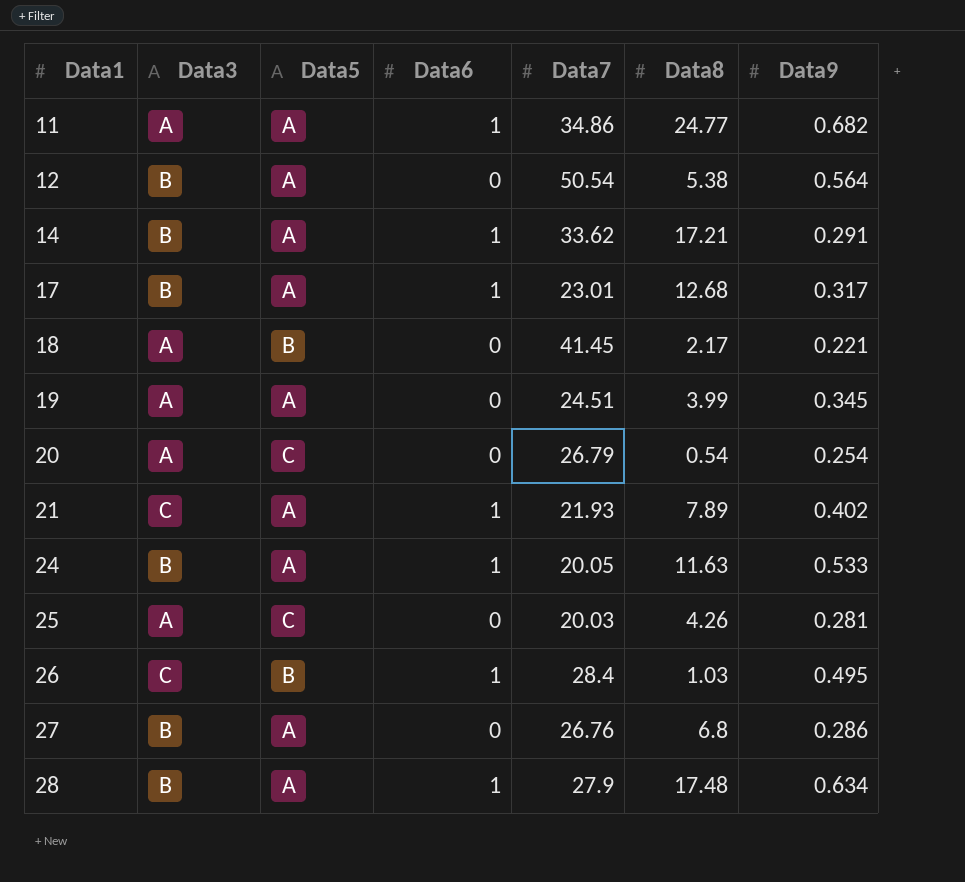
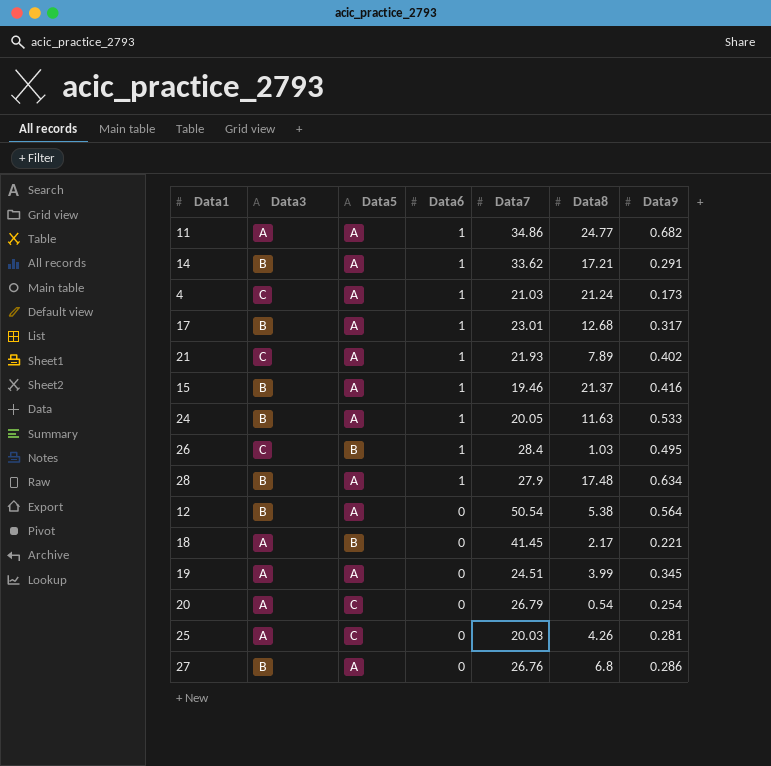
row order: Data1 ascending -> Data6 descending
row 4: none -> C | A | 1 | 21.03 | 21.24 | 0.173
row 15: none -> B | A | 1 | 19.46 | 21.37 | 0.416

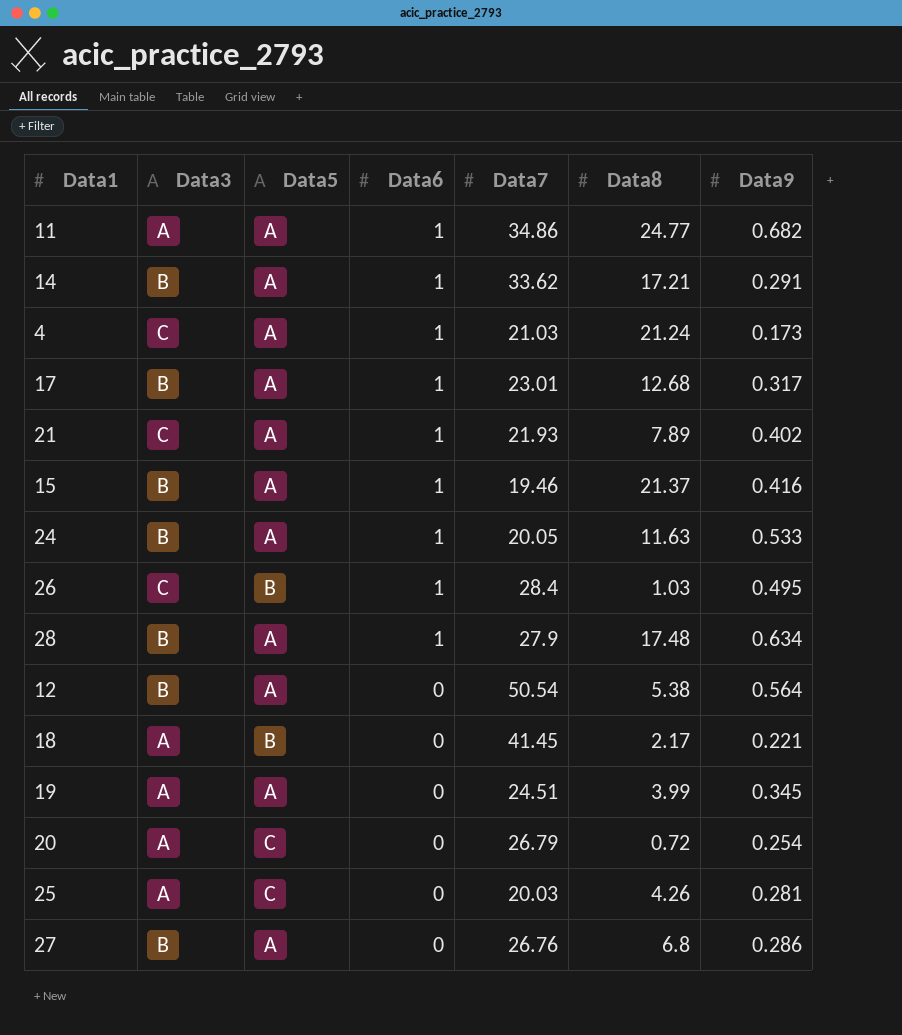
20 | Data8: 0.54 -> 0.72

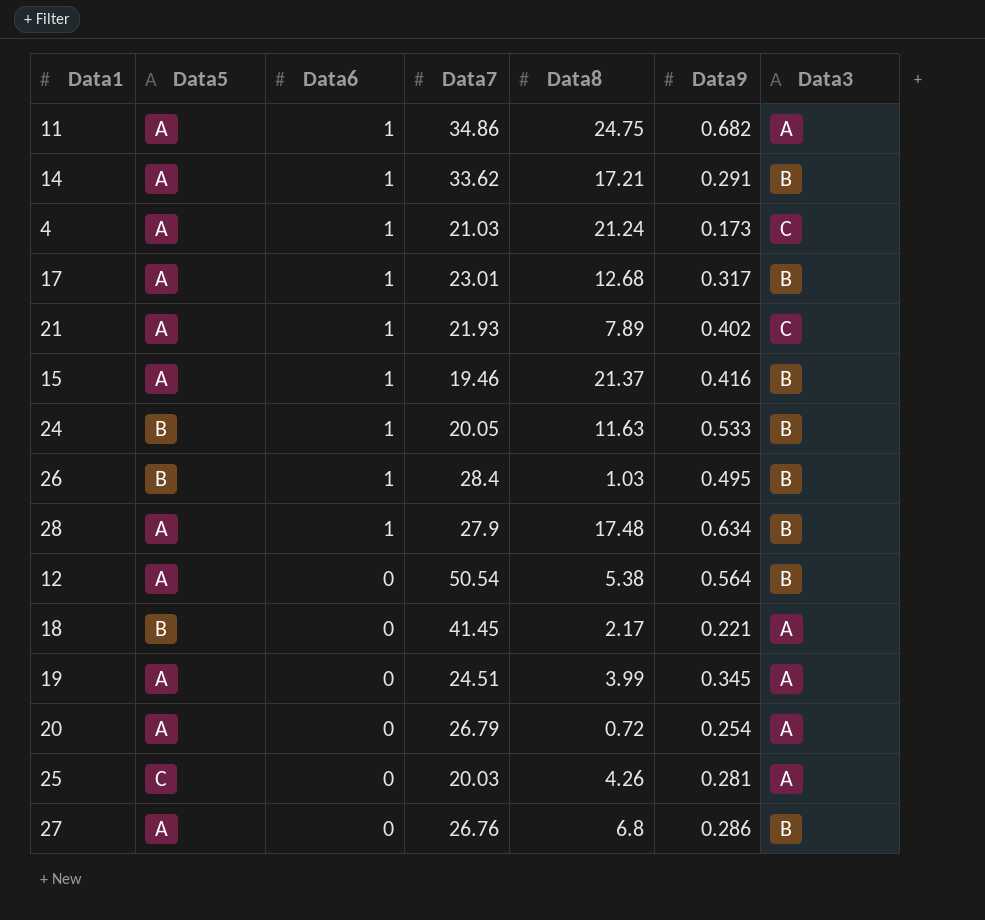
column Data3 | position: 2 -> 7
11 | Data8: 24.77 -> 24.75
24 | Data5: A -> B
26 | Data3: C -> B
20 | Data5: C -> A

